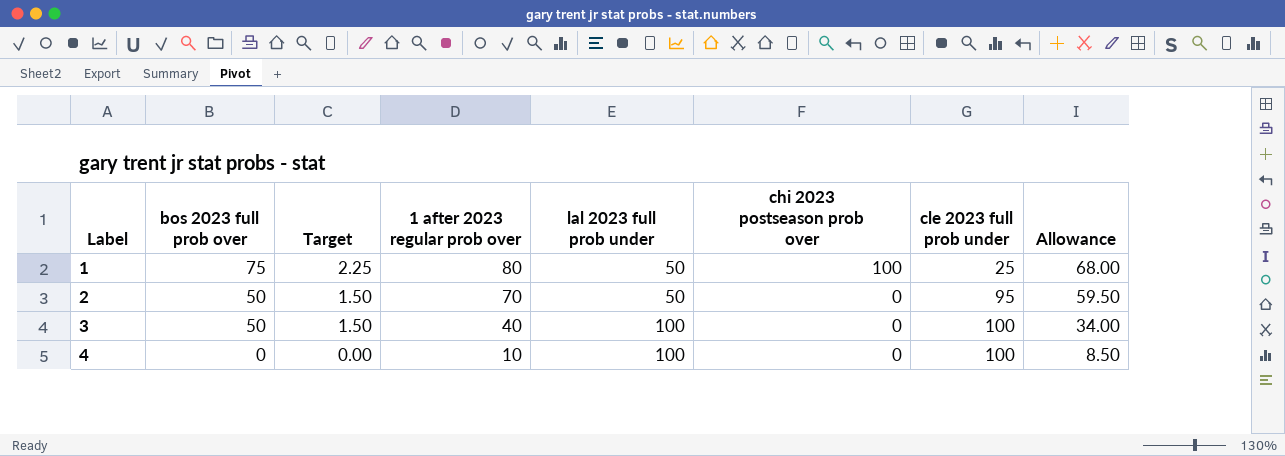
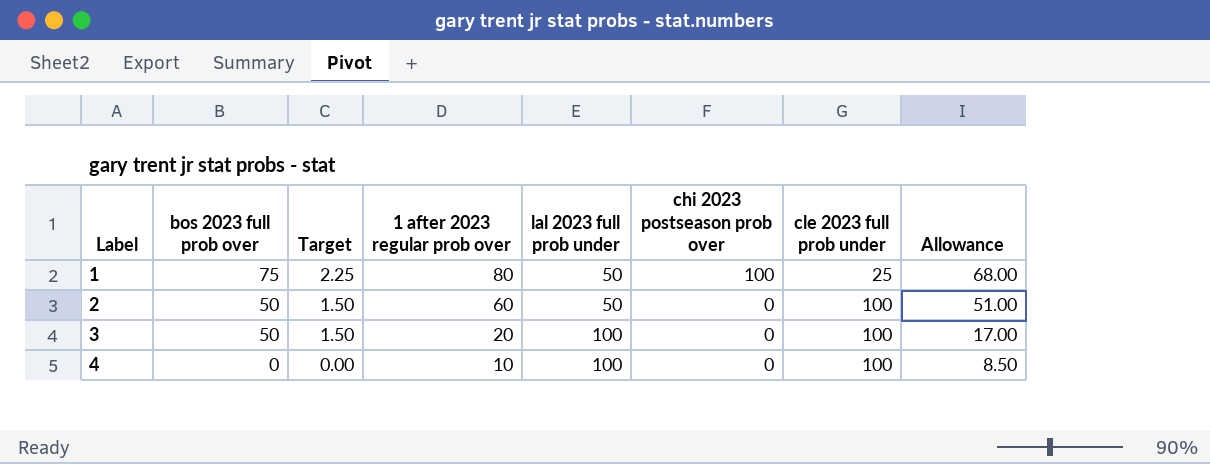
2 | 1 after 2023 regular prob over: 70 -> 60
2 | cle 2023 full prob under: 95 -> 100
2 | Allowance: 59.50 -> 51.00
3 | 1 after 2023 regular prob over: 40 -> 20
3 | Allowance: 34.00 -> 17.00

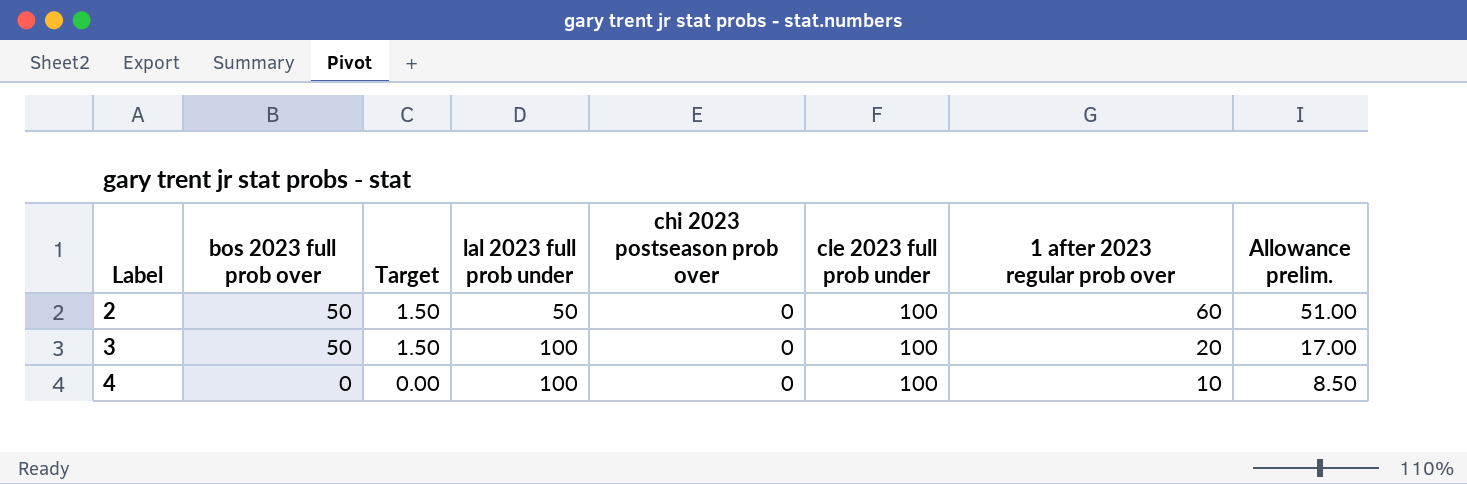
column 1 after 2023 regular prob over | position: 4 -> 7
column name: Allowance -> Allowance prelim.
row 1: 75 | 2.25 | 80 | 50 | 100 | 25 | 68.00 -> none

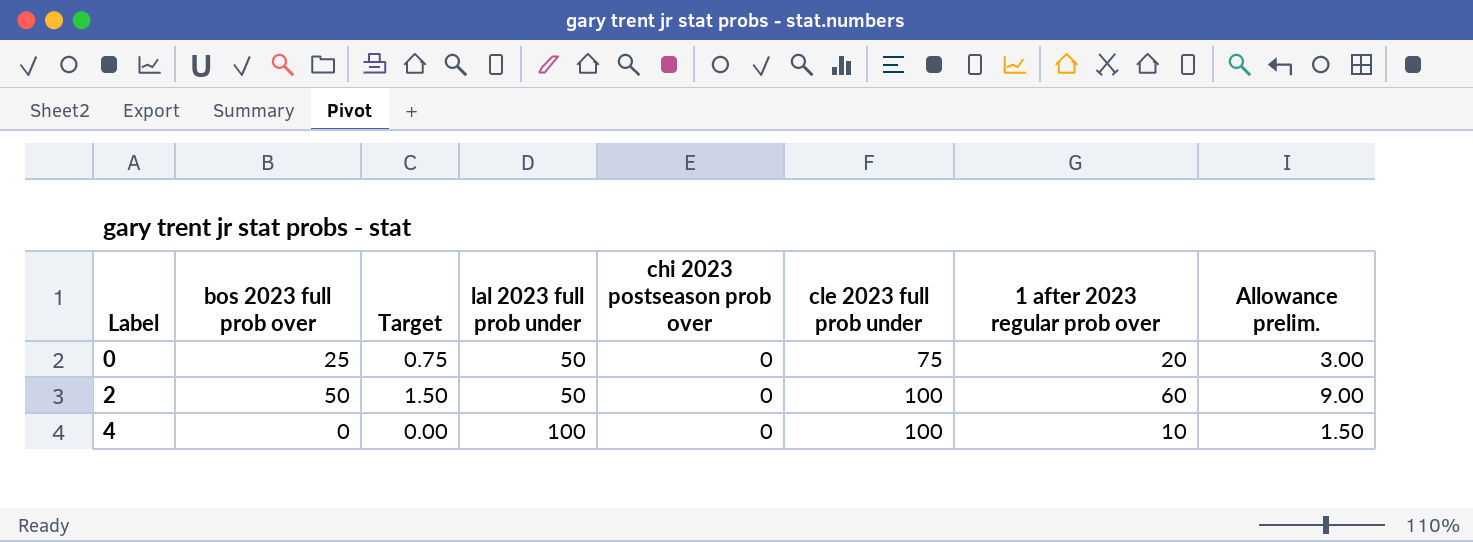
column Allowance prelim. | formula: [1 after 2023 regular prob over] * 0.85 -> [1 after 2023 regular prob over] * 0.15
row 3: 50 | 1.50 | 100 | 0 | 100 | 20 | 17.00 -> none
row 0: none -> 25 | 0.75 | 50 | 0 | 75 | 20 | 3.00

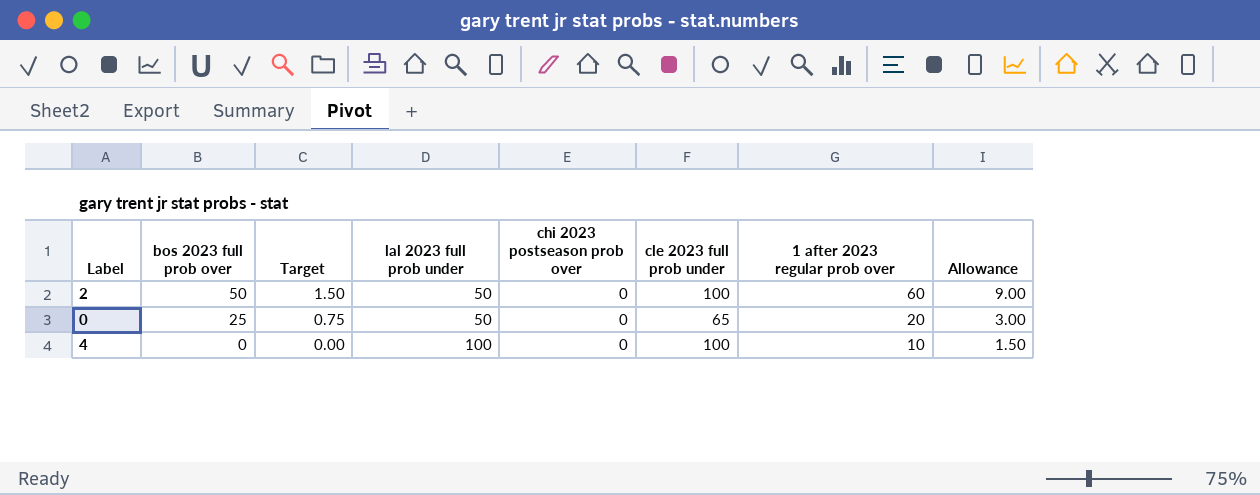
row order: Label ascending -> bos 2023 full prob over descending
column name: Allowance prelim. -> Allowance
0 | cle 2023 full prob under: 75 -> 65

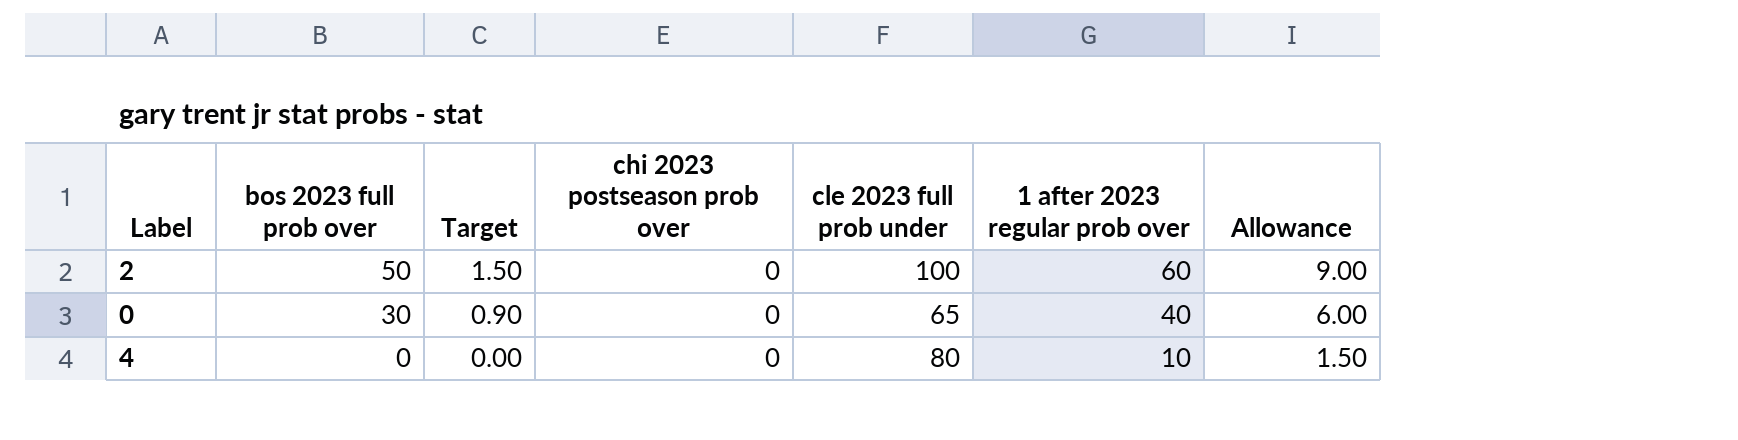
column lal 2023 full prob under | position: 4 -> none
0 | bos 2023 full prob over: 25 -> 30
0 | Target: 0.75 -> 0.90
0 | 1 after 2023 regular prob over: 20 -> 40
0 | Allowance: 3.00 -> 6.00
4 | cle 2023 full prob under: 100 -> 80

